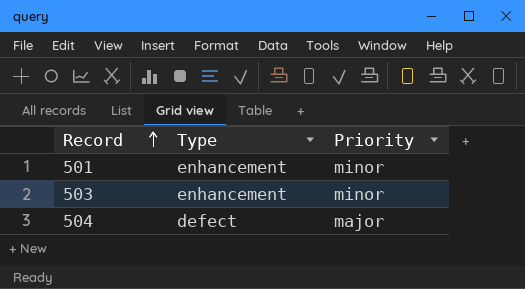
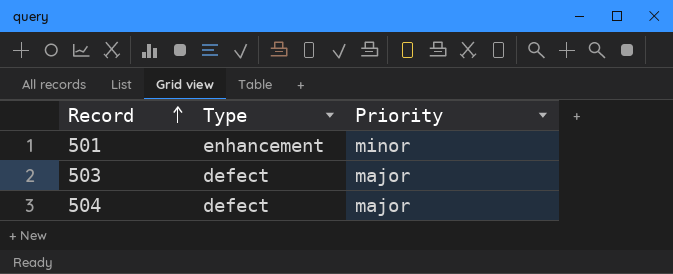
503 | Type: enhancement -> defect
503 | Priority: minor -> major

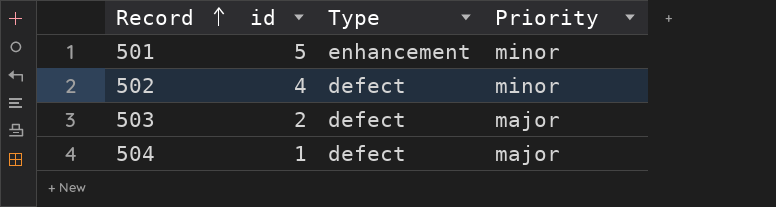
column id | position: none -> 2
row 502: none -> 4 | defect | minor

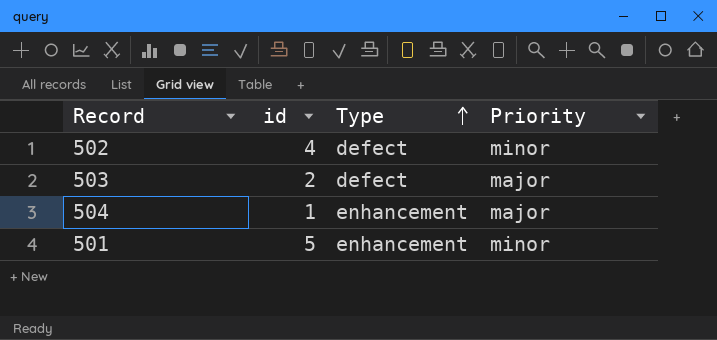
row order: Record ascending -> Type ascending
504 | Type: defect -> enhancement

